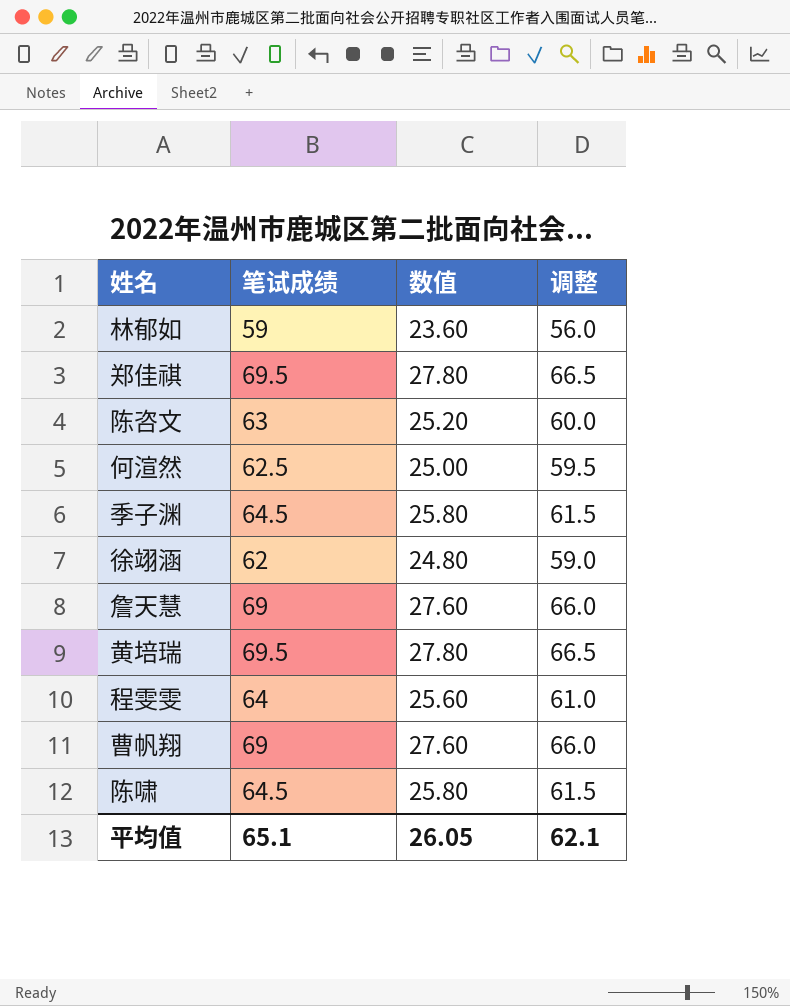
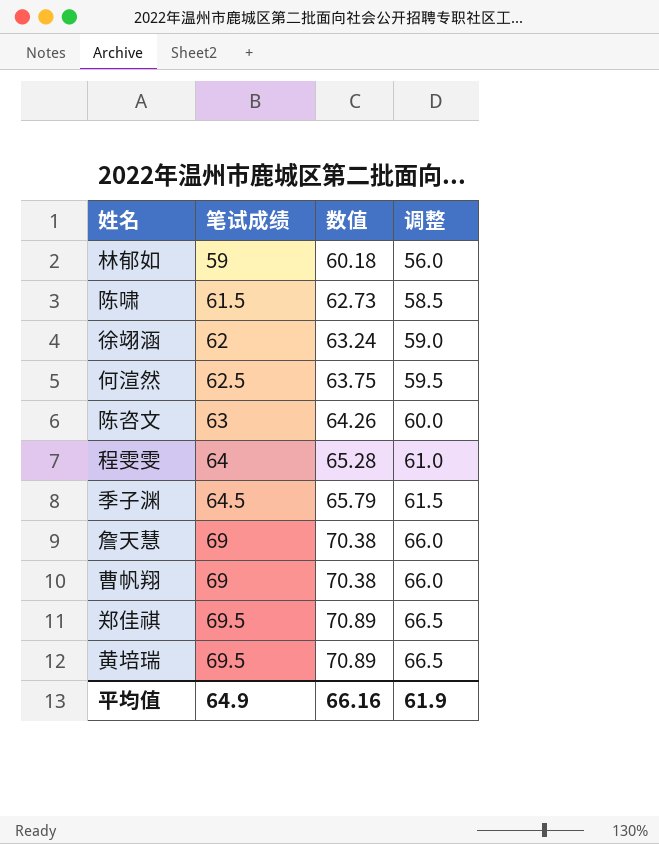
row order: none -> 笔试成绩 ascending
column 数值 | formula: [笔试成绩] * 0.4 -> [笔试成绩] * 1.02
陈啸 | 笔试成绩: 64.5 -> 61.5
陈啸 | 调整: 61.5 -> 58.5
平均值 | 笔试成绩: 65.1 -> 64.9
平均值 | 数值: 26.05 -> 66.16
平均值 | 调整: 62.1 -> 61.9

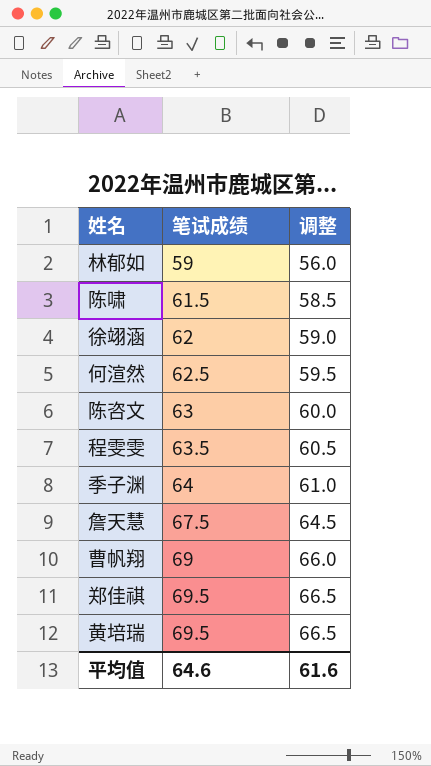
column 数值 | formula: [笔试成绩] * 1.02 -> none
程雯雯 | 笔试成绩: 64 -> 63.5
程雯雯 | 调整: 61.0 -> 60.5
季子渊 | 笔试成绩: 64.5 -> 64
季子渊 | 调整: 61.5 -> 61.0
詹天慧 | 笔试成绩: 69 -> 67.5
詹天慧 | 调整: 66.0 -> 64.5
平均值 | 笔试成绩: 64.9 -> 64.6
平均值 | 调整: 61.9 -> 61.6

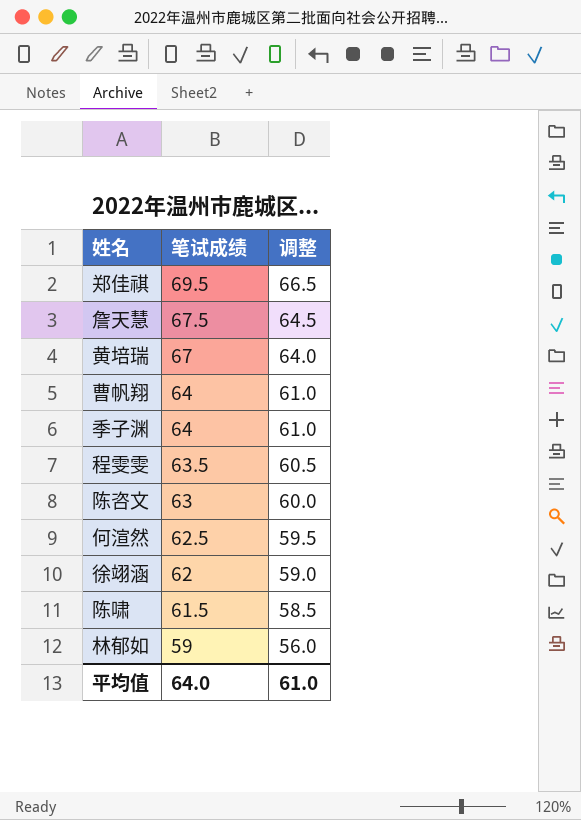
row order: 笔试成绩 ascending -> 笔试成绩 descending
黄培瑞 | 笔试成绩: 69.5 -> 67
黄培瑞 | 调整: 66.5 -> 64.0
曹帆翔 | 笔试成绩: 69 -> 64
曹帆翔 | 调整: 66.0 -> 61.0
平均值 | 笔试成绩: 64.6 -> 64.0
平均值 | 调整: 61.6 -> 61.0

